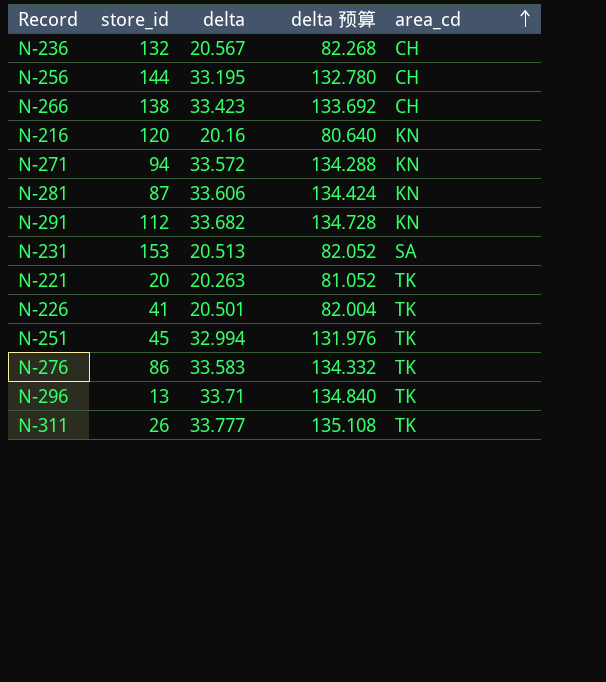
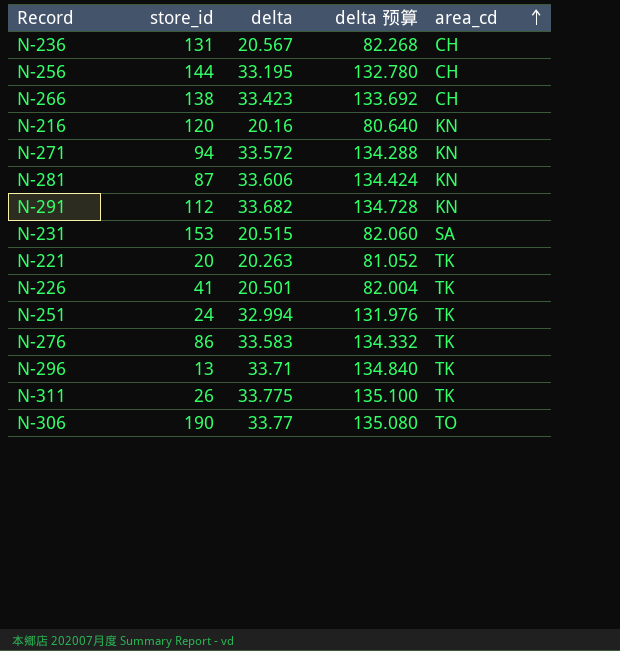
N-236 | store_id: 132 -> 131
N-231 | delta: 20.513 -> 20.515
N-231 | delta 预算: 82.052 -> 82.060
N-251 | store_id: 45 -> 24
N-311 | delta: 33.777 -> 33.775
N-311 | delta 预算: 135.108 -> 135.100
row N-306: none -> 190 | 33.77 | 135.080 | TO

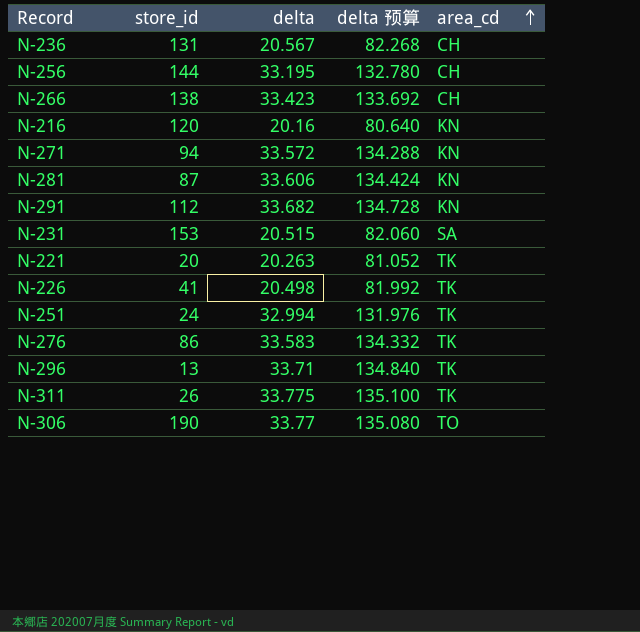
N-226 | delta: 20.501 -> 20.498
N-226 | delta 预算: 82.004 -> 81.992

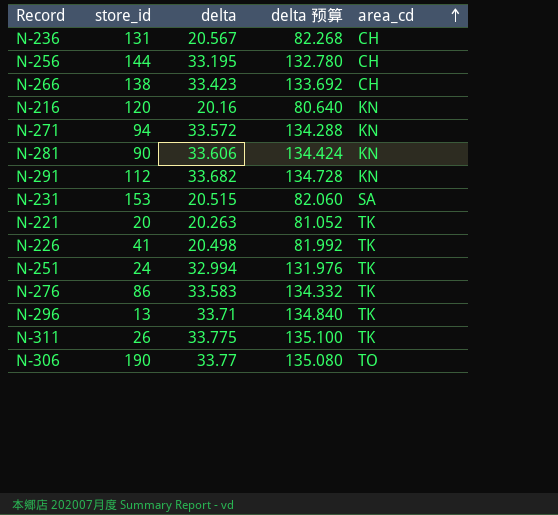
N-281 | store_id: 87 -> 90

